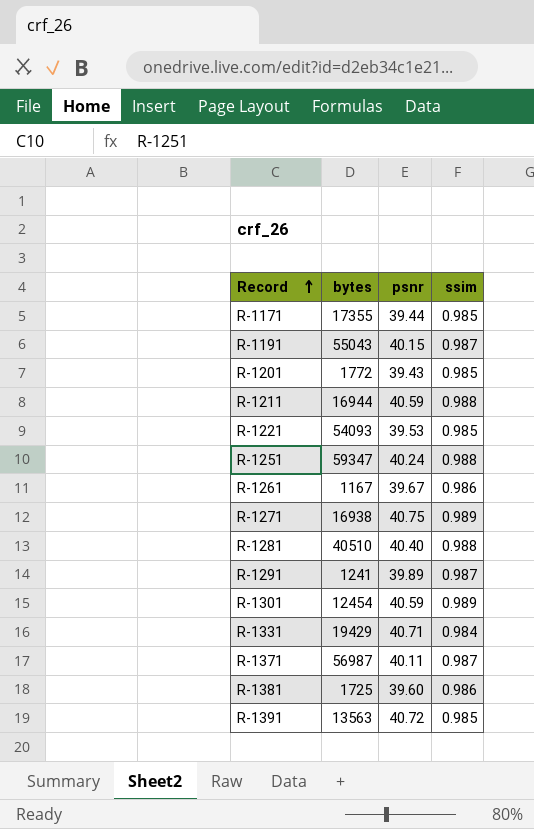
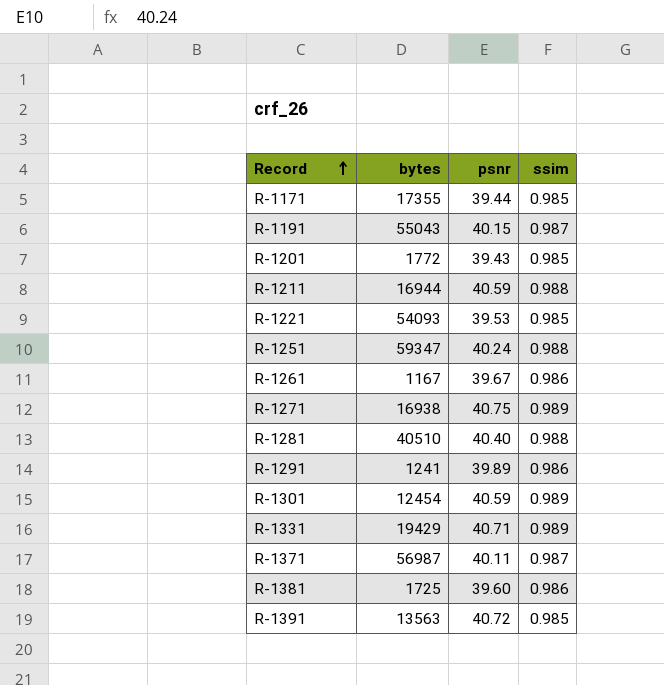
R-1291 | ssim: 0.987 -> 0.986
R-1331 | ssim: 0.984 -> 0.989

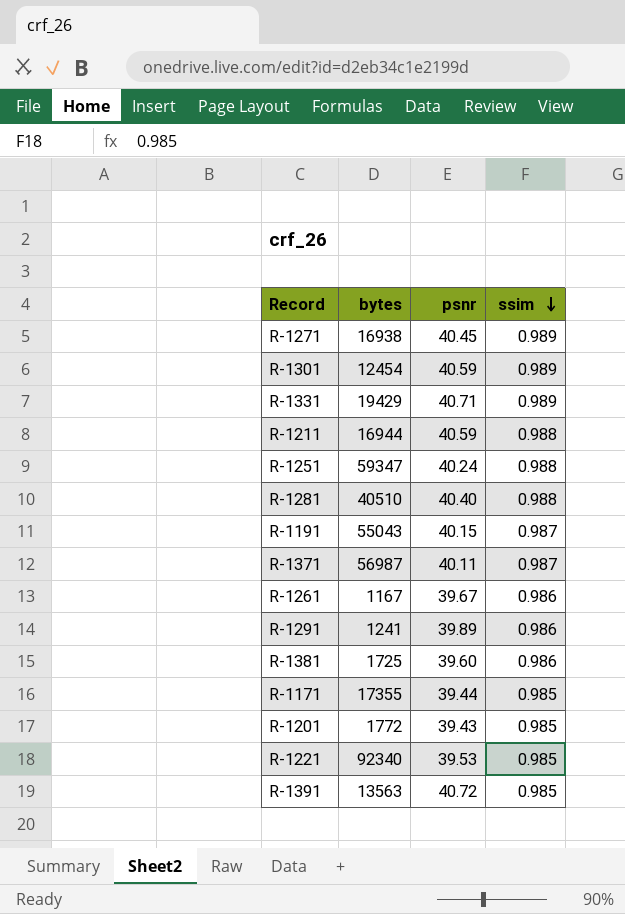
row order: Record ascending -> ssim descending
R-1271 | psnr: 40.75 -> 40.45
R-1221 | bytes: 54093 -> 92340

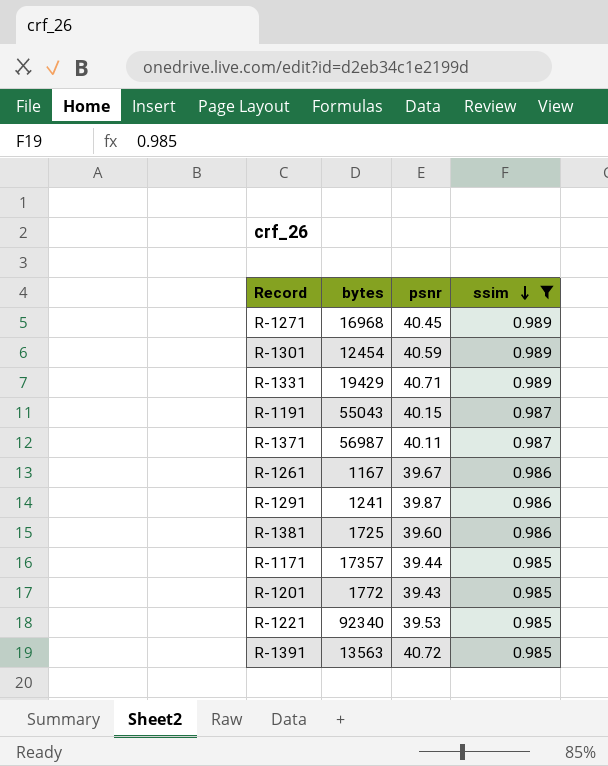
filter: none -> ssim != 0.988
R-1271 | bytes: 16938 -> 16968
R-1291 | psnr: 39.89 -> 39.87
R-1171 | bytes: 17355 -> 17357

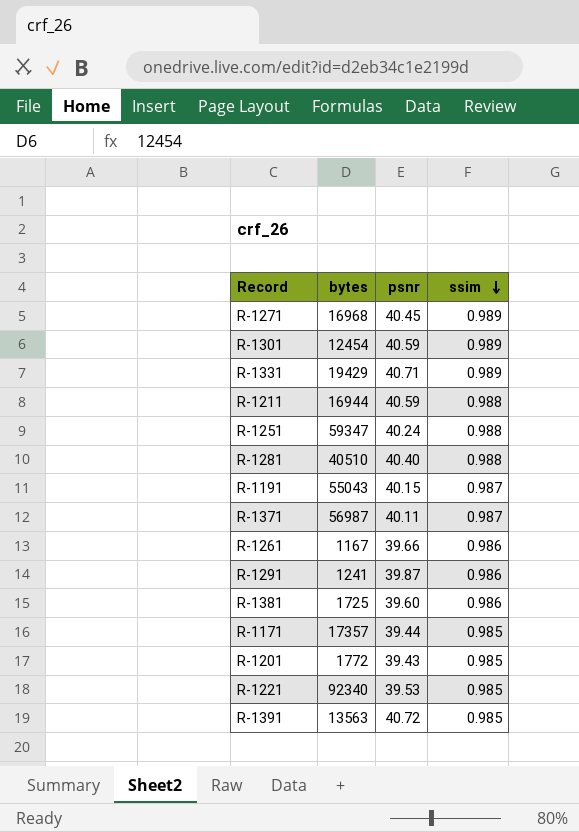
filter: ssim != 0.988 -> none
R-1261 | psnr: 39.67 -> 39.66

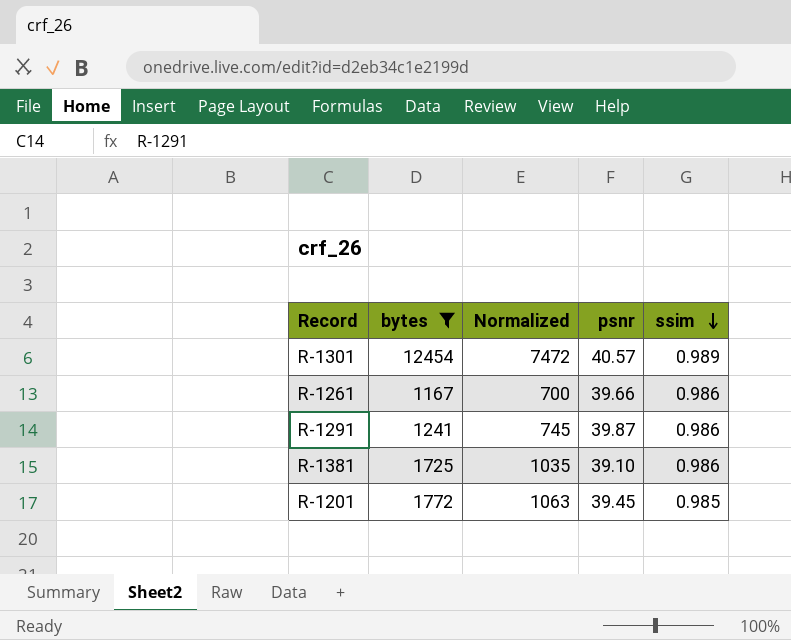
filter: none -> bytes <= 12454
column Normalized | formula: none -> [bytes] * 0.6
R-1301 | psnr: 40.59 -> 40.57
R-1381 | psnr: 39.60 -> 39.10
R-1201 | psnr: 39.43 -> 39.45

